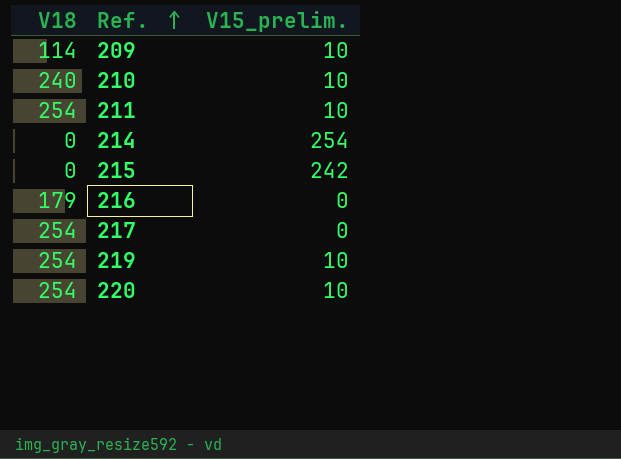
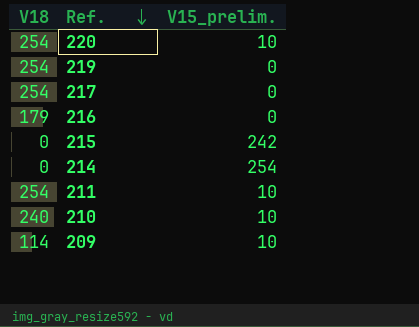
row order: Ref. ascending -> Ref. descending
219 | V15_prelim.: 10 -> 0

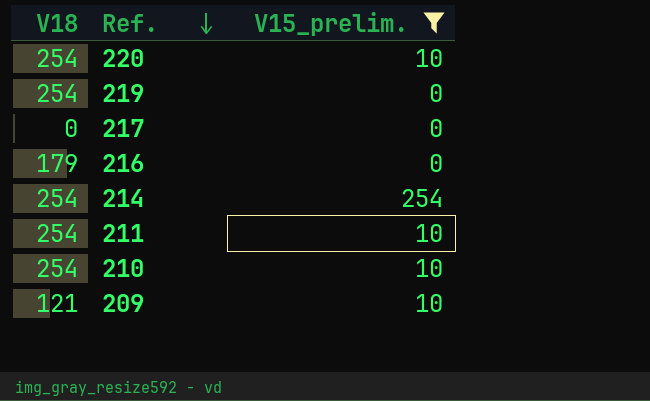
filter: none -> V15_prelim. != 242
217 | V18: 254 -> 0
214 | V18: 0 -> 254
210 | V18: 240 -> 254
209 | V18: 114 -> 121

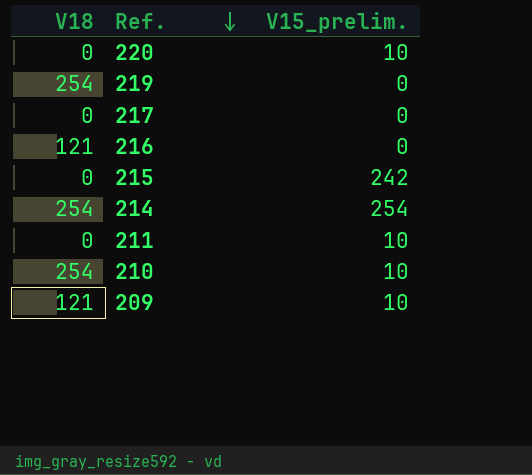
filter: V15_prelim. != 242 -> none
220 | V18: 254 -> 0
216 | V18: 179 -> 121
211 | V18: 254 -> 0

